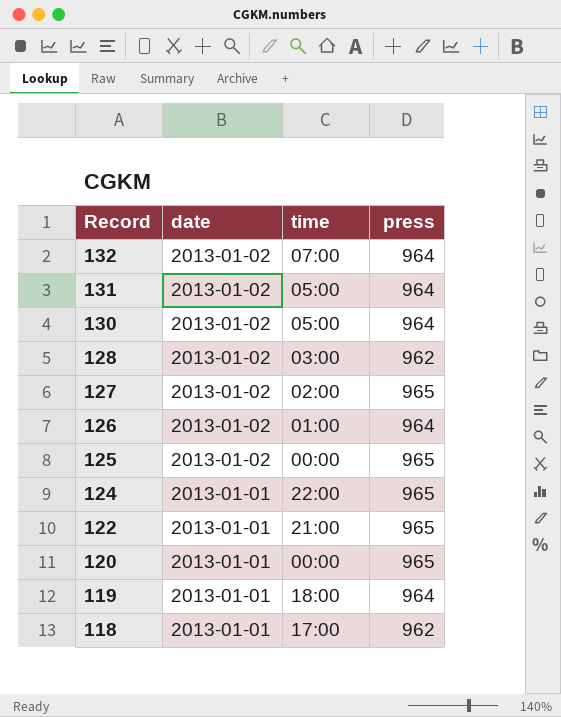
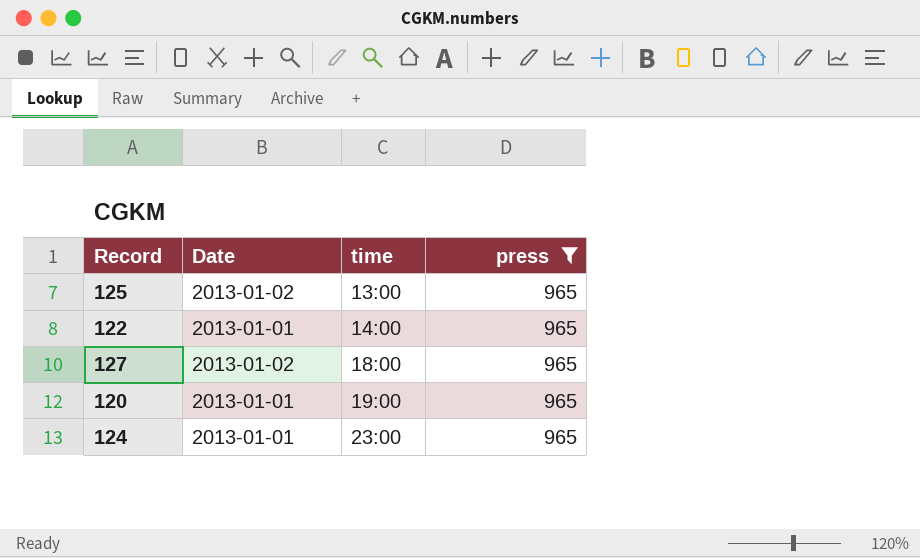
filter: none -> press = 965
row order: Record descending -> time ascending
column name: date -> Date
125 | time: 00:00 -> 13:00
122 | time: 21:00 -> 14:00
127 | time: 02:00 -> 18:00
120 | time: 00:00 -> 19:00
124 | time: 22:00 -> 23:00

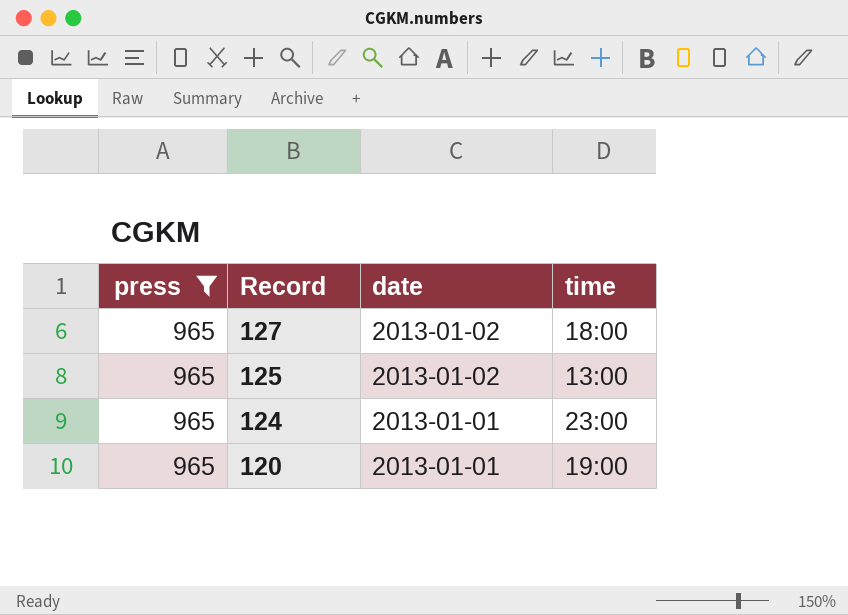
row order: time ascending -> Record descending
column press | position: 4 -> 1
column name: Date -> date
row 122: 2013-01-01 | 14:00 | 965 -> none

